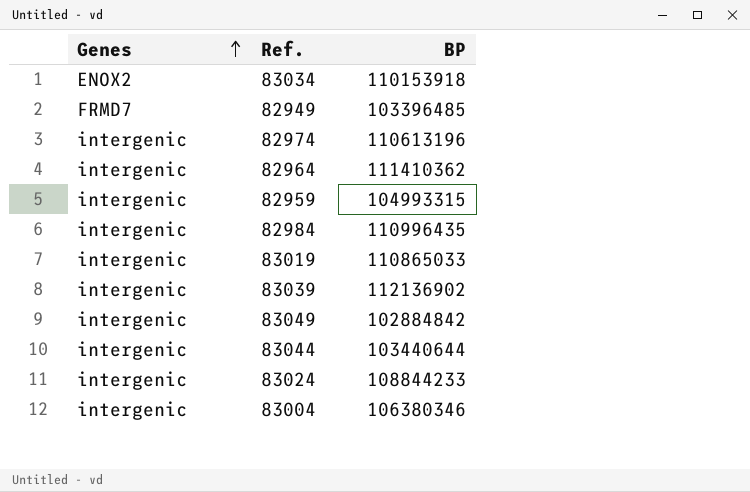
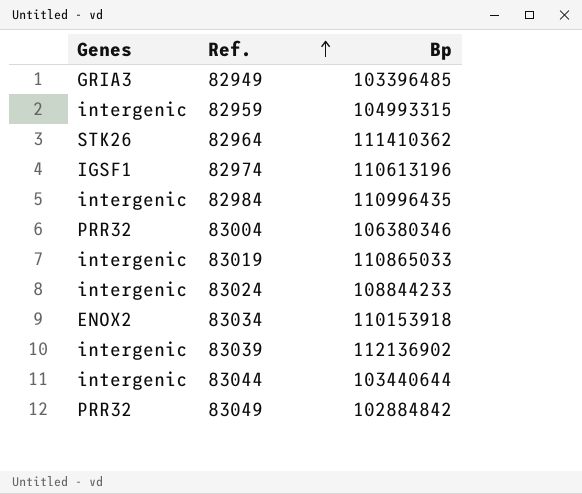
row order: Genes ascending -> Ref. ascending
column name: BP -> Bp
82949 | Genes: FRMD7 -> GRIA3
82964 | Genes: intergenic -> STK26
82974 | Genes: intergenic -> IGSF1
83004 | Genes: intergenic -> PRR32
83049 | Genes: intergenic -> PRR32

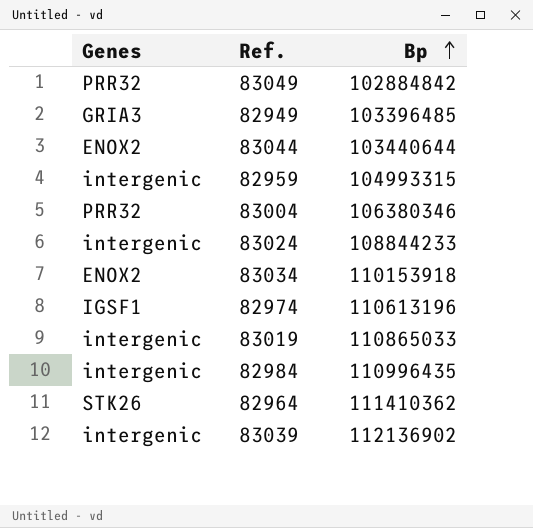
row order: Ref. ascending -> Bp ascending
83044 | Genes: intergenic -> ENOX2

